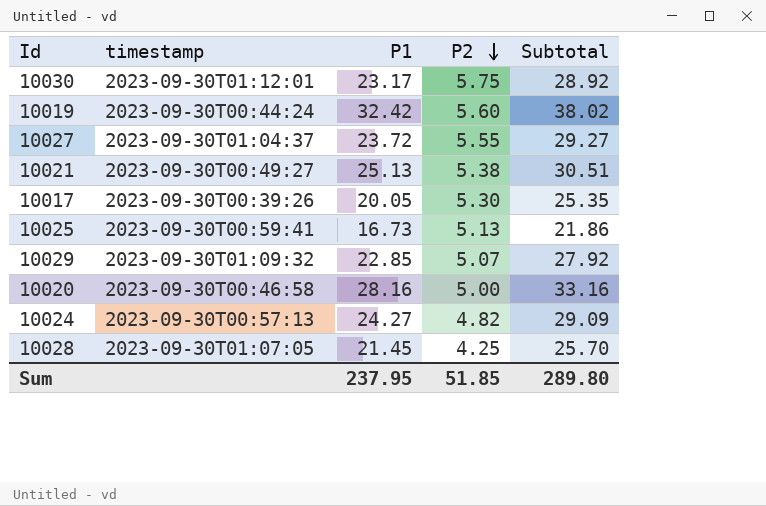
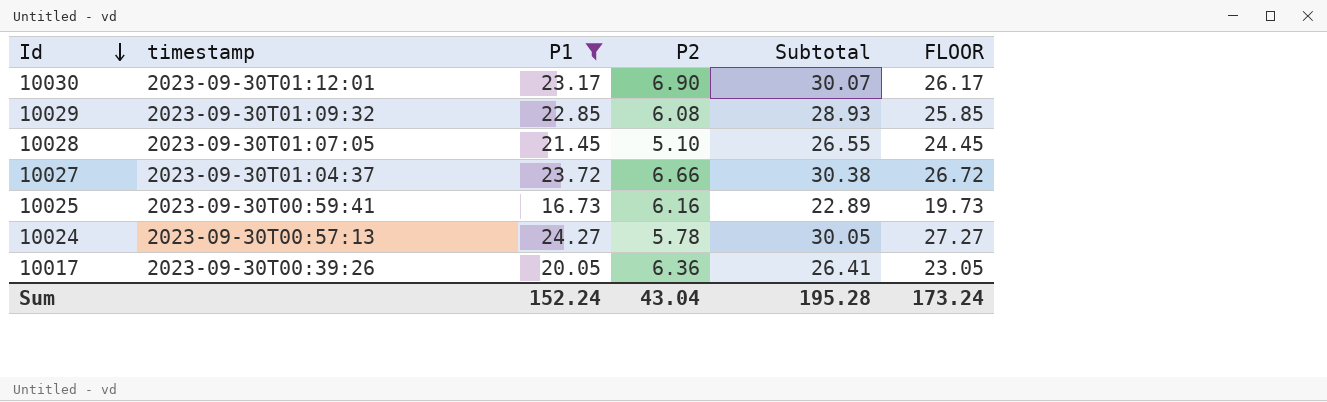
filter: none -> P1 <= 24.27
row order: P2 descending -> Id descending
column FLOOR | formula: none -> [P1] + 3
10030 | P2: 5.75 -> 6.90
10030 | Subtotal: 28.92 -> 30.07
10029 | P2: 5.07 -> 6.08
10029 | Subtotal: 27.92 -> 28.93
10028 | P2: 4.25 -> 5.10
10028 | Subtotal: 25.70 -> 26.55
10027 | P2: 5.55 -> 6.66
10027 | Subtotal: 29.27 -> 30.38
10025 | P2: 5.13 -> 6.16
10025 | Subtotal: 21.86 -> 22.89
10024 | P2: 4.82 -> 5.78
10024 | Subtotal: 29.09 -> 30.05
10017 | P2: 5.30 -> 6.36
10017 | Subtotal: 25.35 -> 26.41
Sum | P1: 237.95 -> 152.24
Sum | P2: 51.85 -> 43.04
Sum | Subtotal: 289.80 -> 195.28

